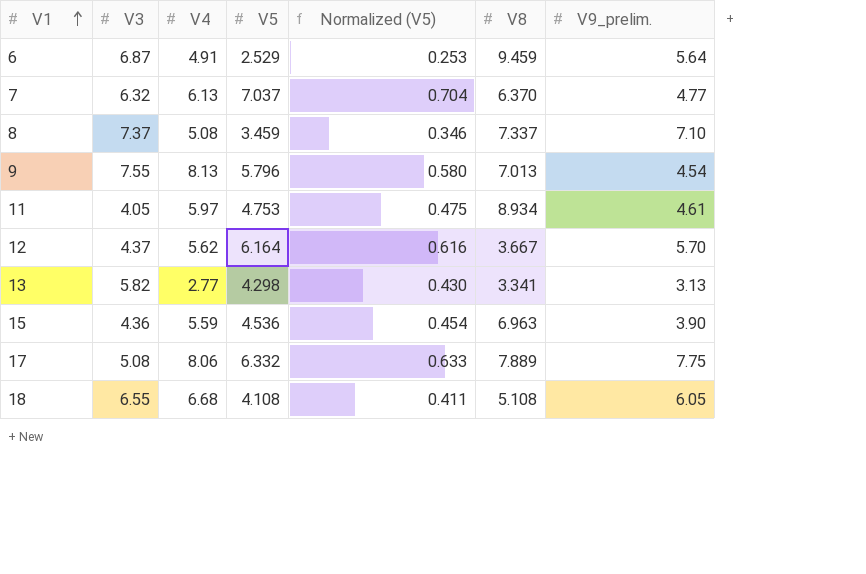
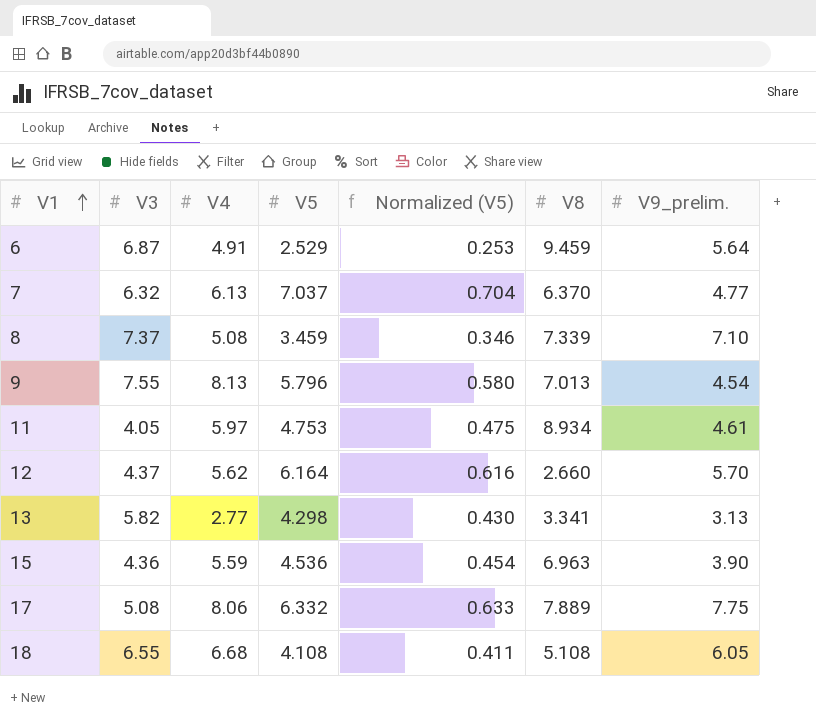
8 | V8: 7.337 -> 7.339
12 | V8: 3.667 -> 2.660

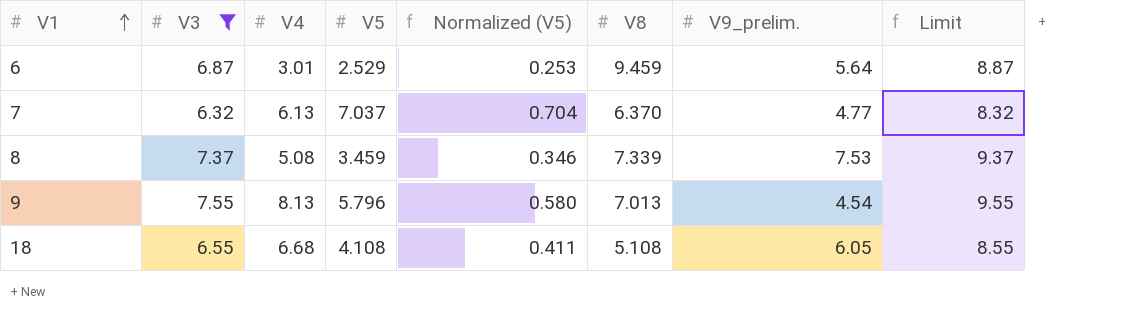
filter: none -> V3 >= 6.32
column Limit | formula: none -> [V3] + 2
6 | V4: 4.91 -> 3.01
8 | V9_prelim.: 7.10 -> 7.53

